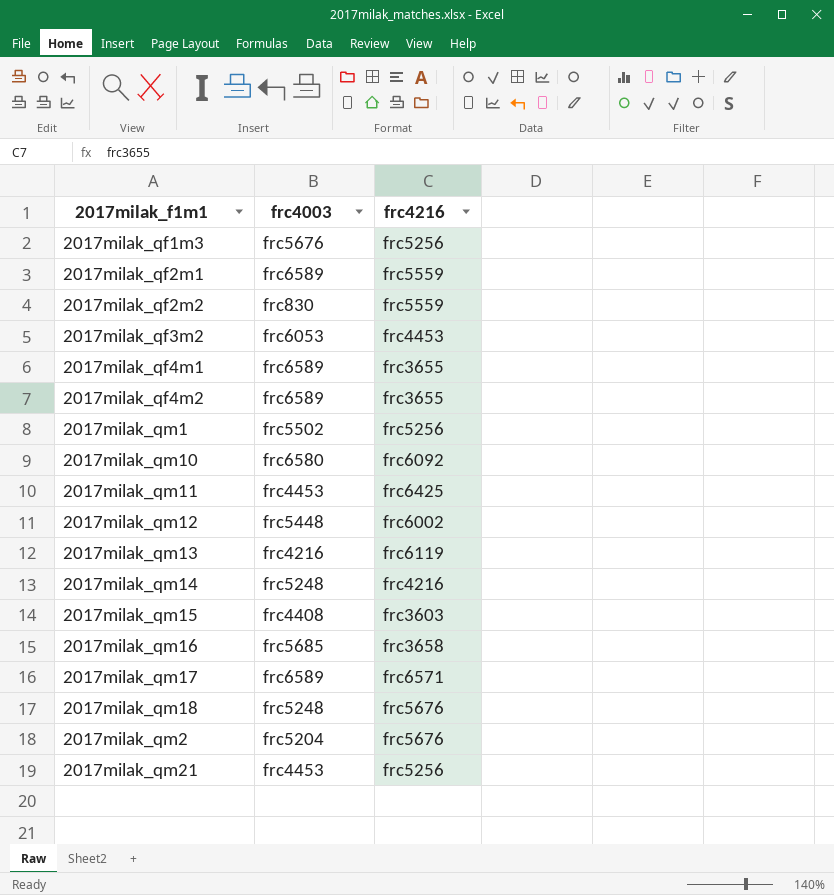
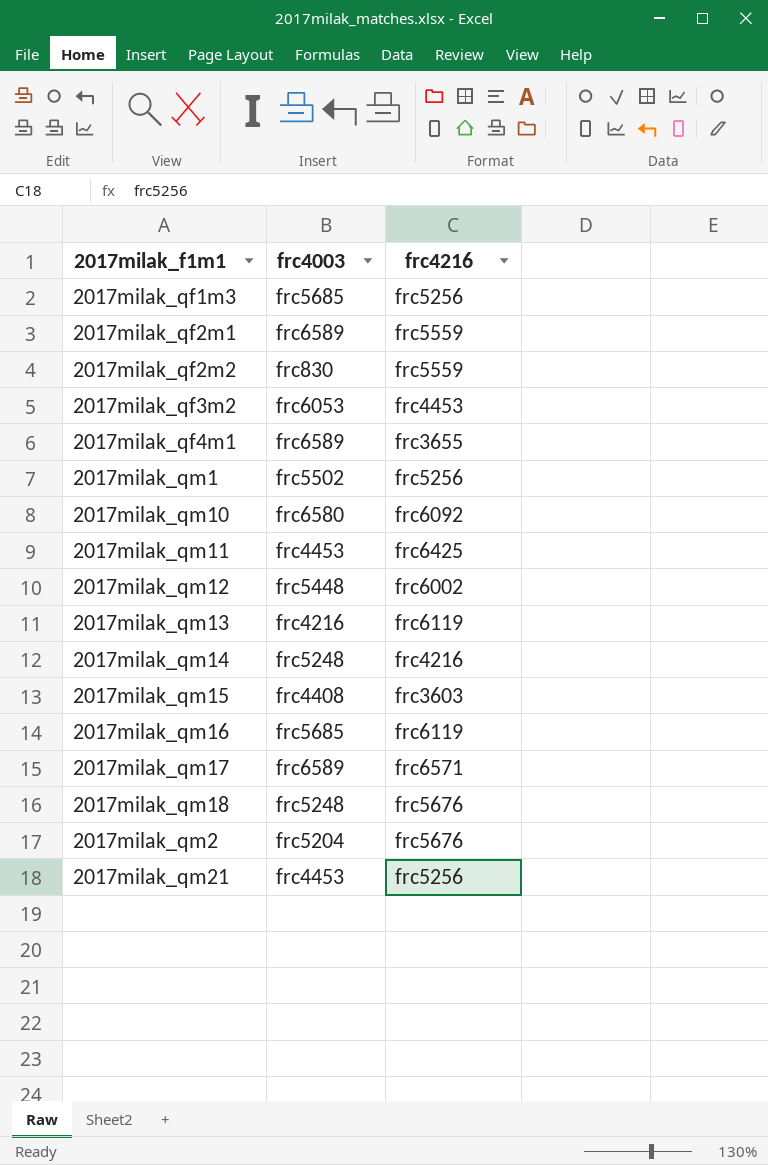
row 2017milak_qf4m2: frc6589 | frc3655 -> none
2017milak_qf1m3 | frc4003: frc5676 -> frc5685
2017milak_qm16 | frc4216: frc3658 -> frc6119

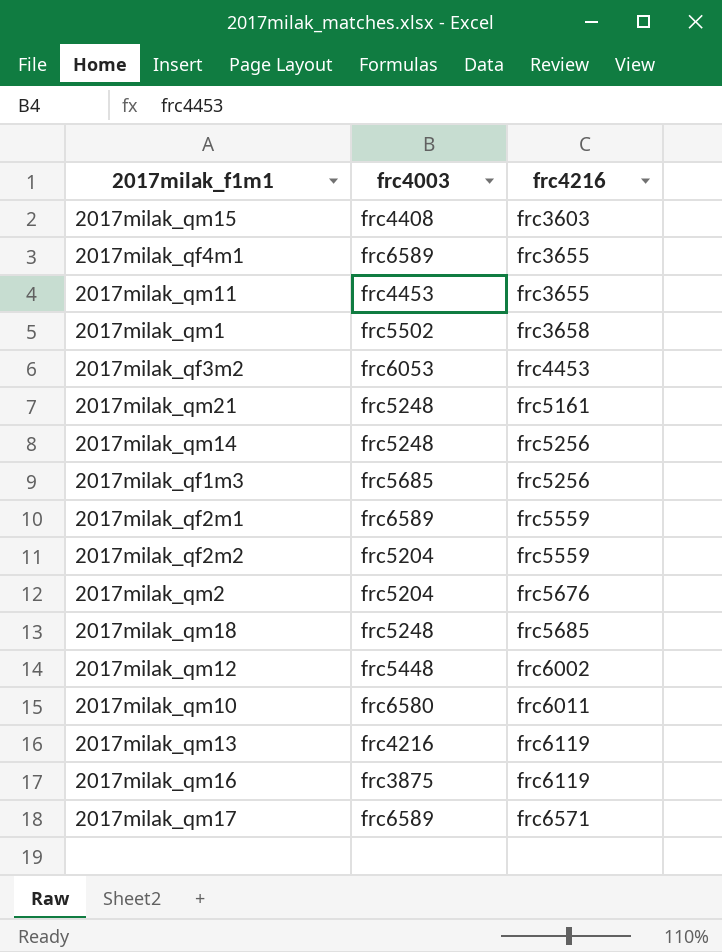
row order: none -> frc4216 ascending
2017milak_qm11 | frc4216: frc6425 -> frc3655
2017milak_qm1 | frc4216: frc5256 -> frc3658
2017milak_qm21 | frc4003: frc4453 -> frc5248
2017milak_qm21 | frc4216: frc5256 -> frc5161
2017milak_qm14 | frc4216: frc4216 -> frc5256
2017milak_qf2m2 | frc4003: frc830 -> frc5204
2017milak_qm18 | frc4216: frc5676 -> frc5685
2017milak_qm10 | frc4216: frc6092 -> frc6011
2017milak_qm16 | frc4003: frc5685 -> frc3875

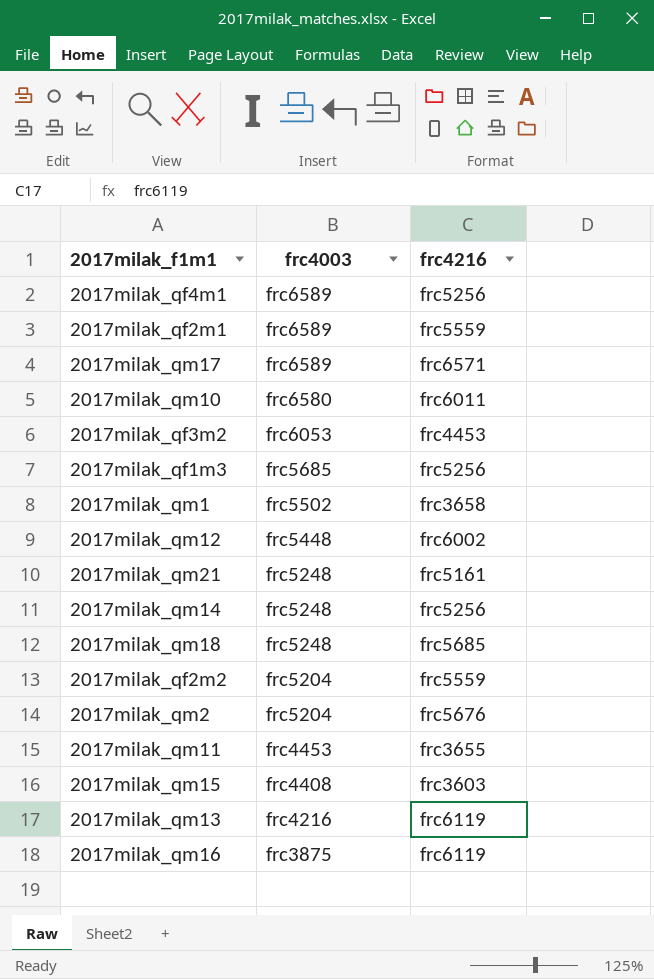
row order: frc4216 ascending -> frc4003 descending
2017milak_qf4m1 | frc4216: frc3655 -> frc5256

